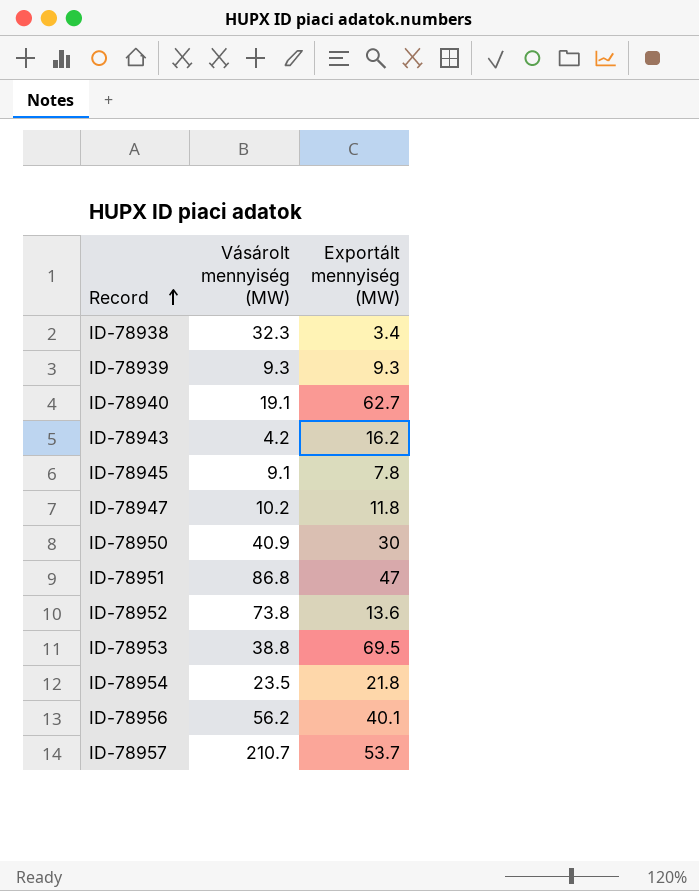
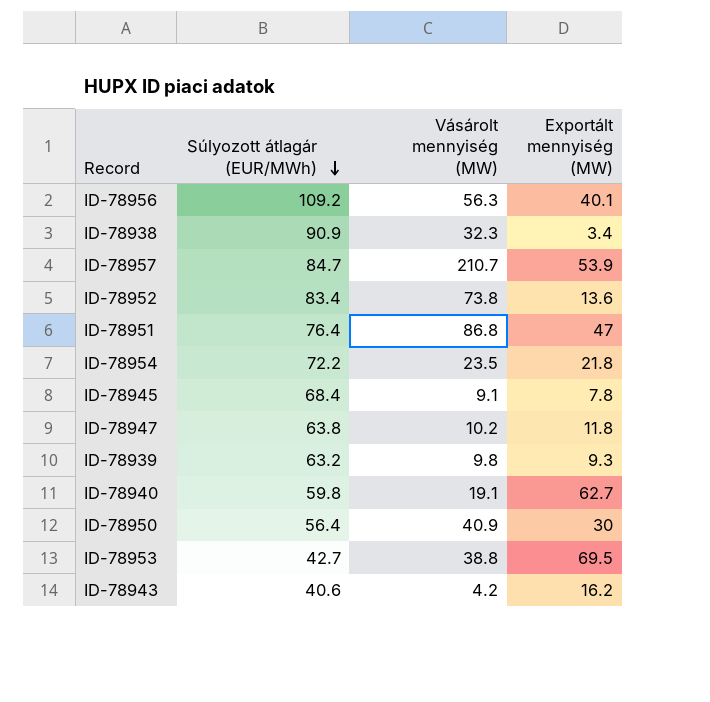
row order: Record ascending -> Súlyozott átlagár (EUR/MWh) descending
column Súlyozott átlagár (EUR/MWh) | position: none -> 2
ID-78956 | Vásárolt mennyiség (MW): 56.2 -> 56.3
ID-78957 | Exportált mennyiség (MW): 53.7 -> 53.9
ID-78939 | Vásárolt mennyiség (MW): 9.3 -> 9.8

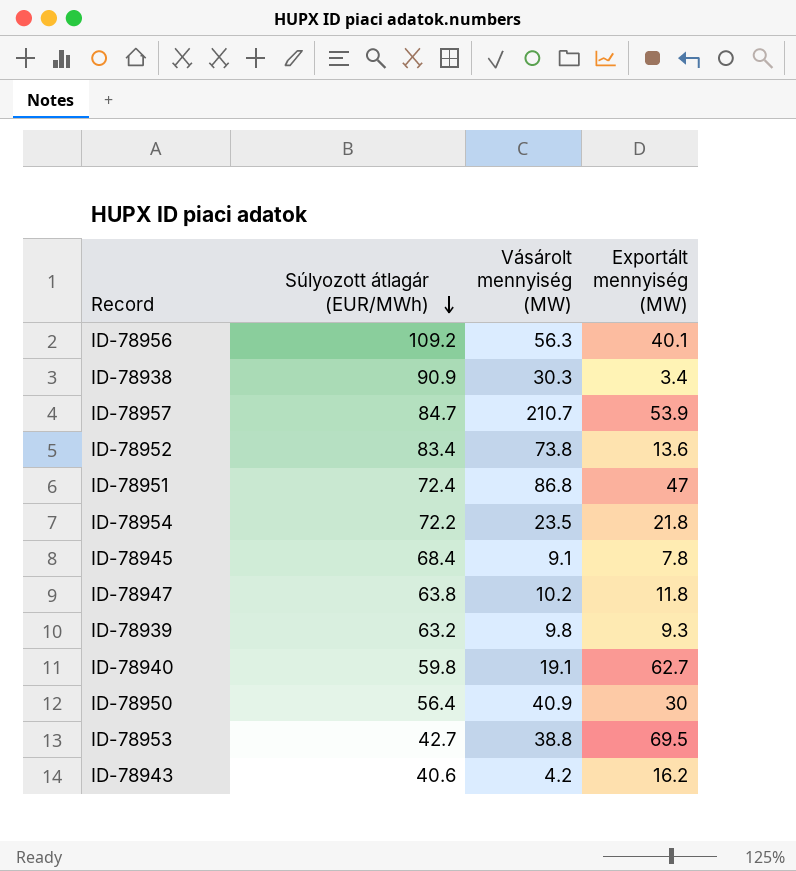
ID-78938 | Vásárolt mennyiség (MW): 32.3 -> 30.3
ID-78951 | Súlyozott átlagár (EUR/MWh): 76.4 -> 72.4

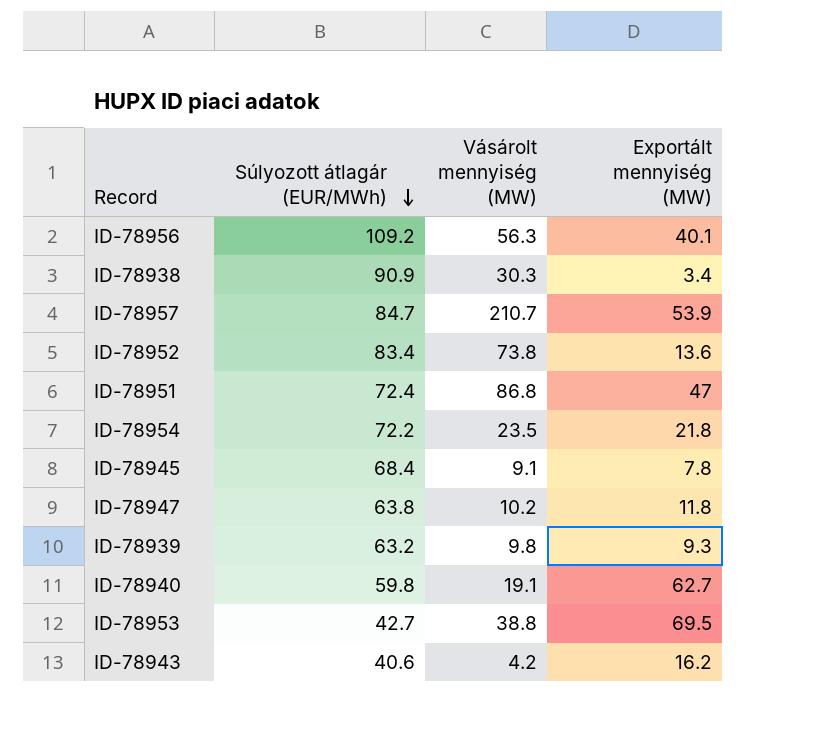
row ID-78950: 56.4 | 40.9 | 30 -> none

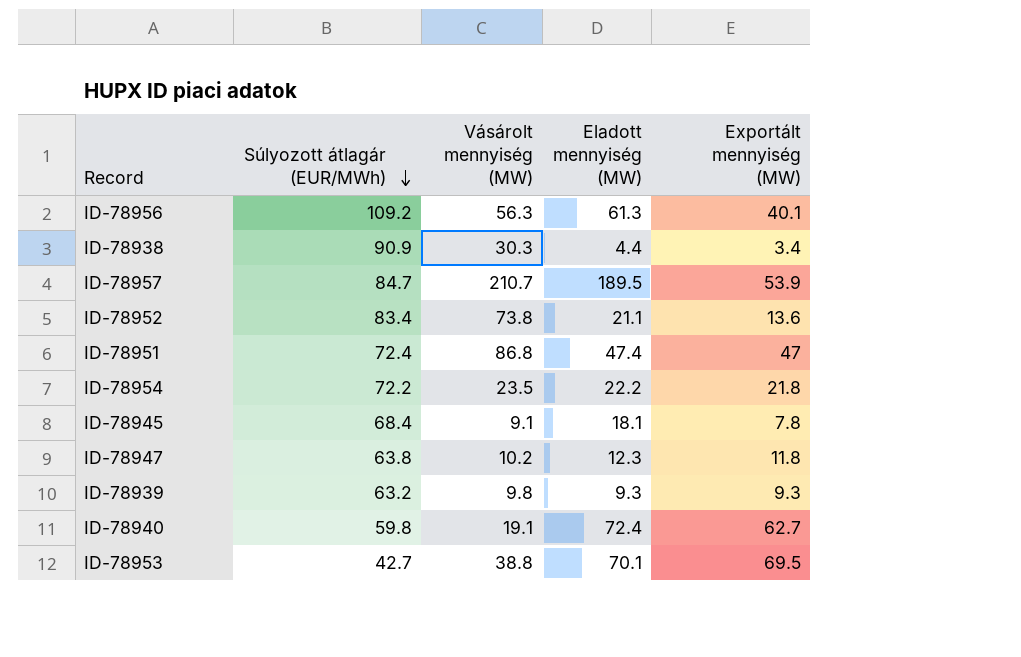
column Eladott mennyiség (MW) | position: none -> 4
row ID-78943: 40.6 | 4.2 | 16.2 -> none

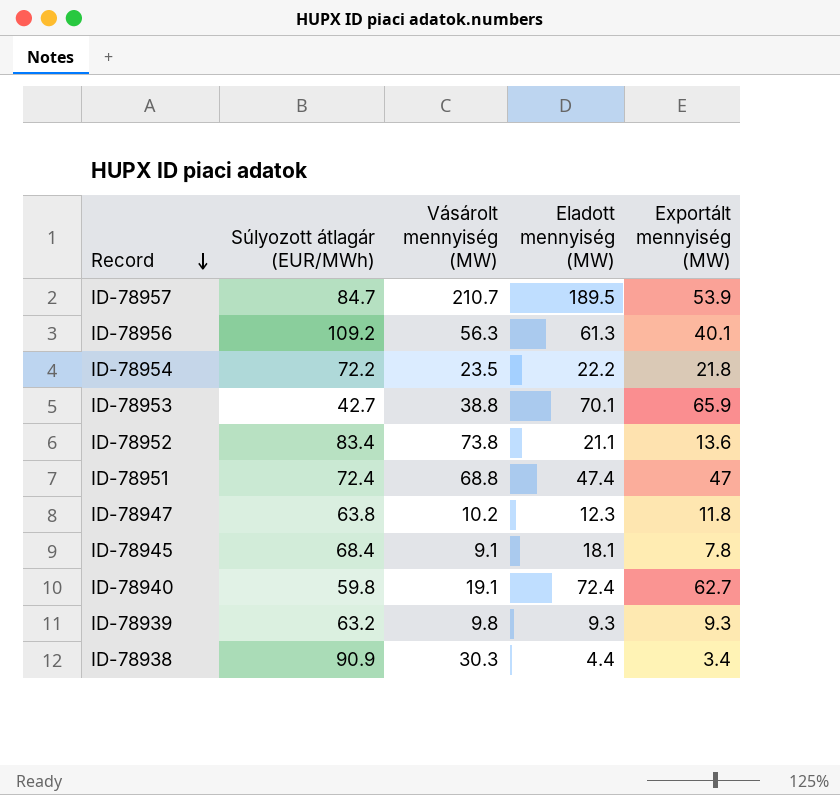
row order: Súlyozott átlagár (EUR/MWh) descending -> Record descending
ID-78953 | Exportált mennyiség (MW): 69.5 -> 65.9
ID-78951 | Vásárolt mennyiség (MW): 86.8 -> 68.8

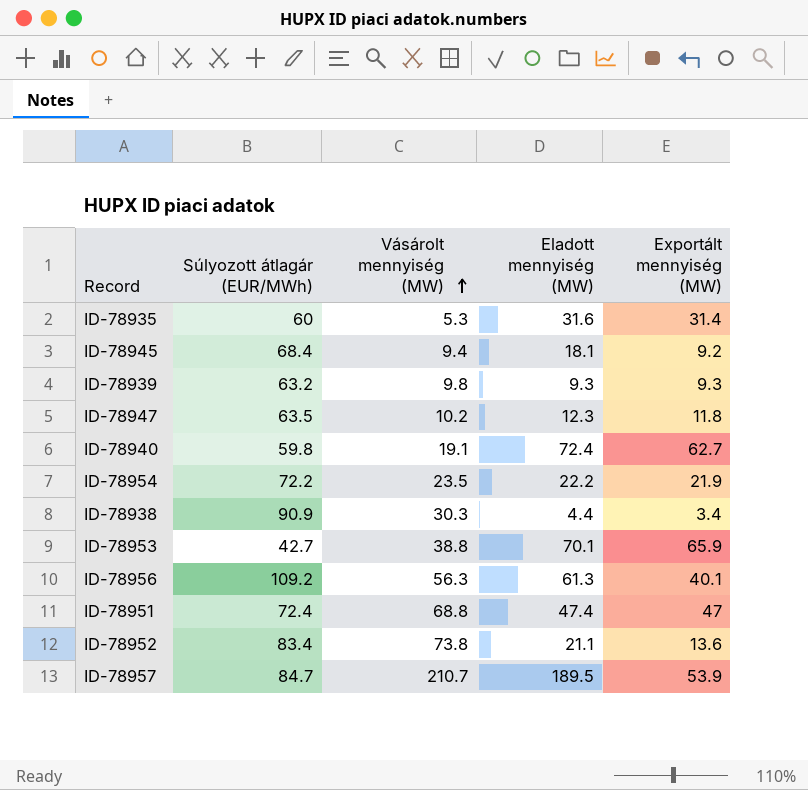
row order: Record descending -> Vásárolt mennyiség (MW) ascending
row ID-78935: none -> 60 | 5.3 | 31.6 | 31.4
ID-78945 | Vásárolt mennyiség (MW): 9.1 -> 9.4
ID-78945 | Exportált mennyiség (MW): 7.8 -> 9.2
ID-78947 | Súlyozott átlagár (EUR/MWh): 63.8 -> 63.5
ID-78954 | Exportált mennyiség (MW): 21.8 -> 21.9

